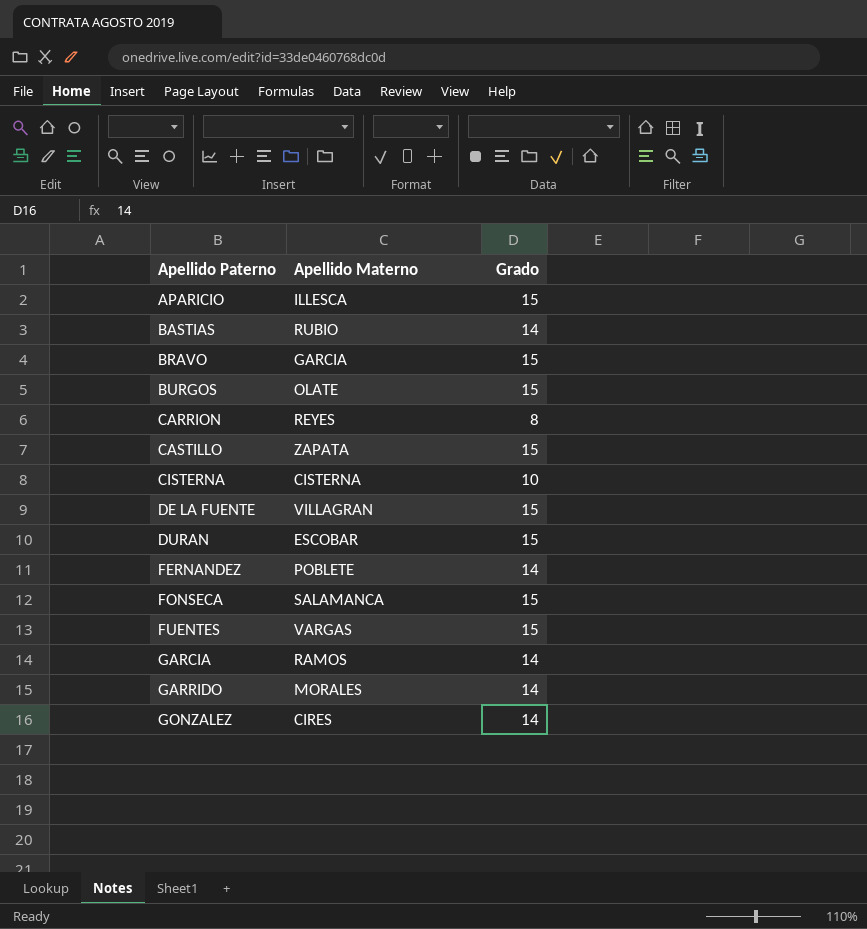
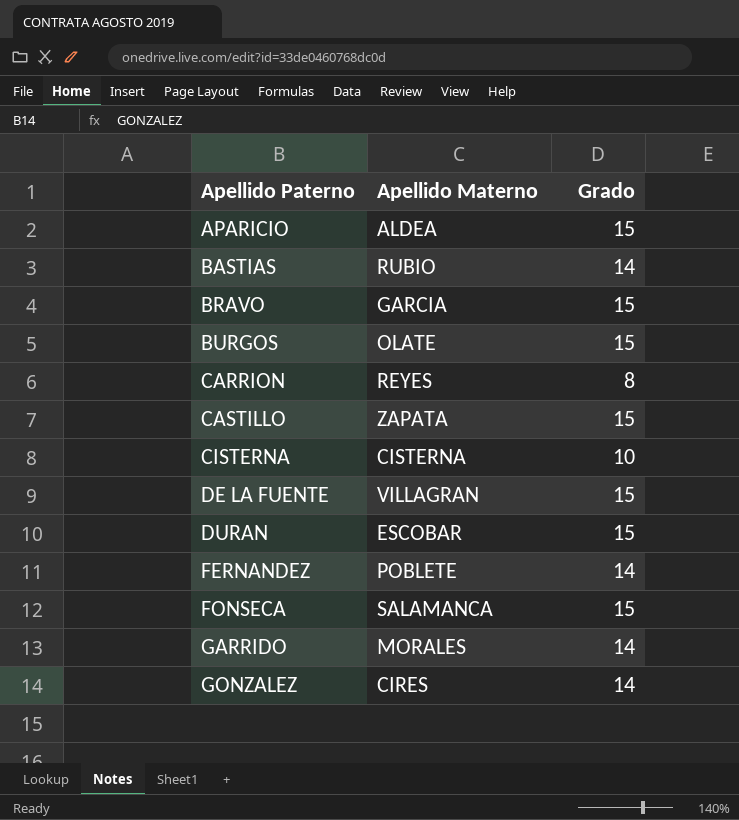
row FUENTES: VARGAS | 15 -> none
row GARCIA: RAMOS | 14 -> none
APARICIO | Apellido Materno: ILLESCA -> ALDEA

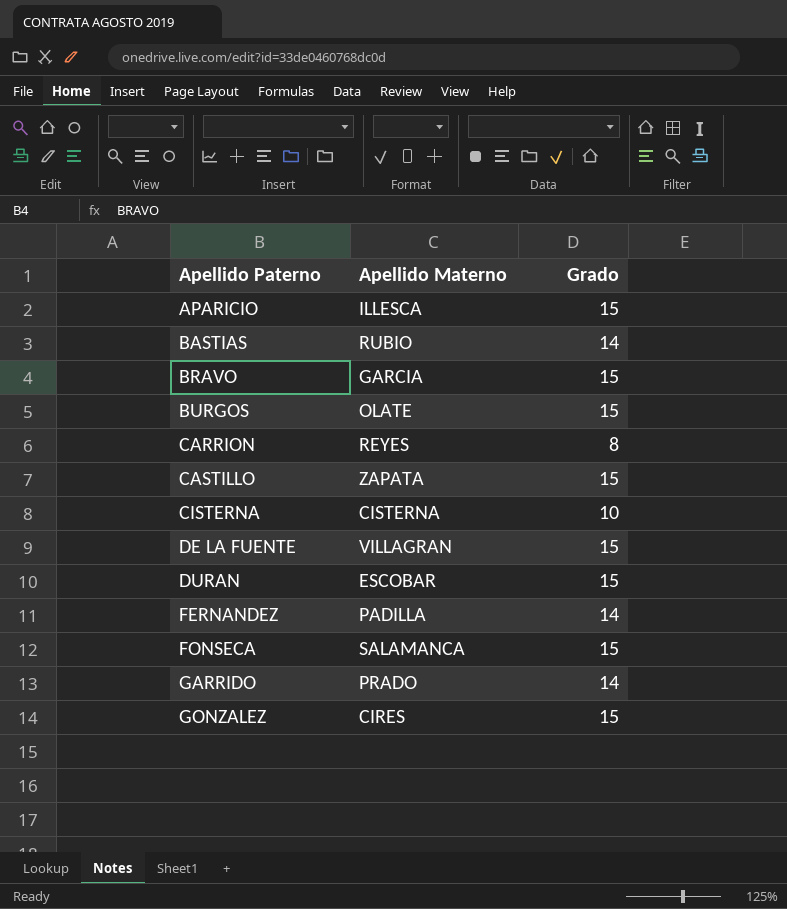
APARICIO | Apellido Materno: ALDEA -> ILLESCA
FERNANDEZ | Apellido Materno: POBLETE -> PADILLA
GARRIDO | Apellido Materno: MORALES -> PRADO
GONZALEZ | Grado: 14 -> 15

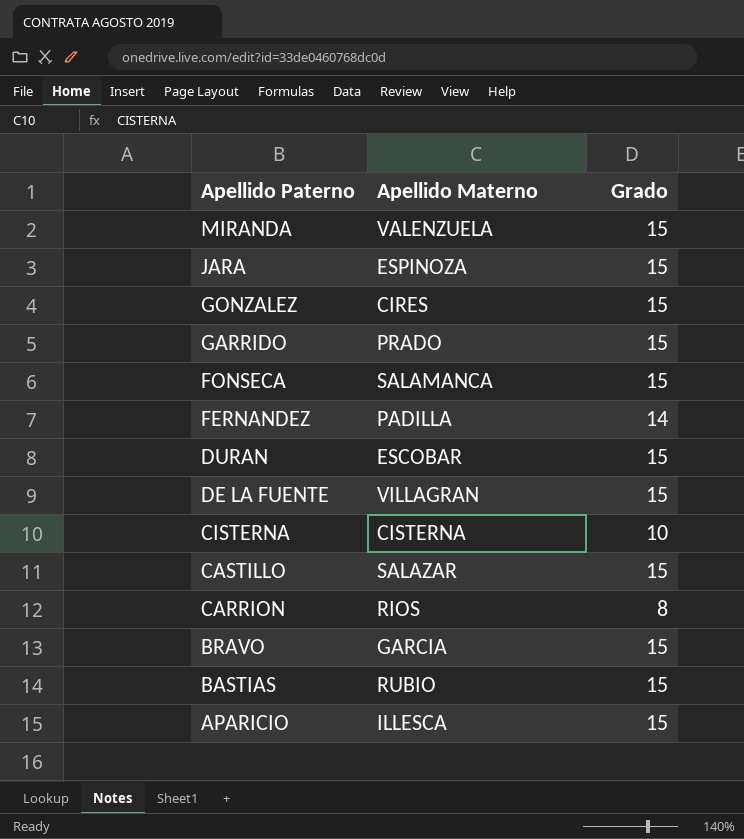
row order: Apellido Paterno ascending -> Apellido Paterno descending
row BURGOS: OLATE | 15 -> none
row MIRANDA: none -> VALENZUELA | 15
row JARA: none -> ESPINOZA | 15
GARRIDO | Grado: 14 -> 15
CASTILLO | Apellido Materno: ZAPATA -> SALAZAR
CARRION | Apellido Materno: REYES -> RIOS
BASTIAS | Grado: 14 -> 15

